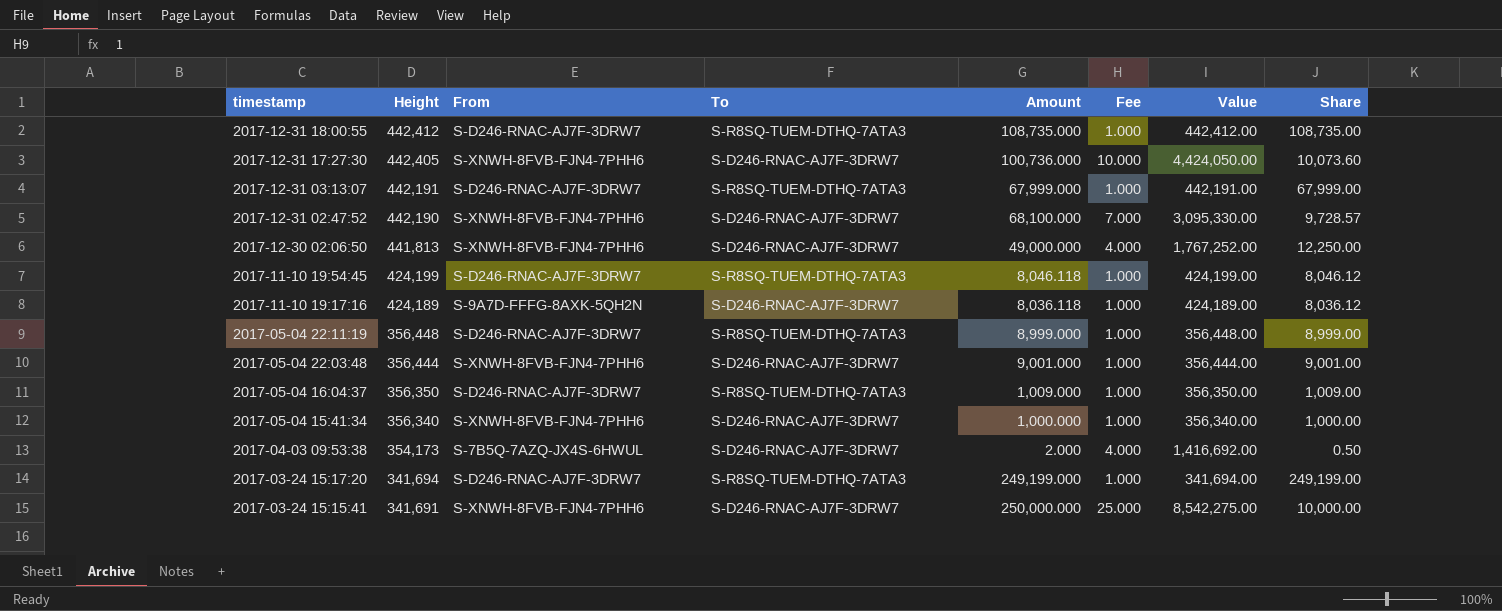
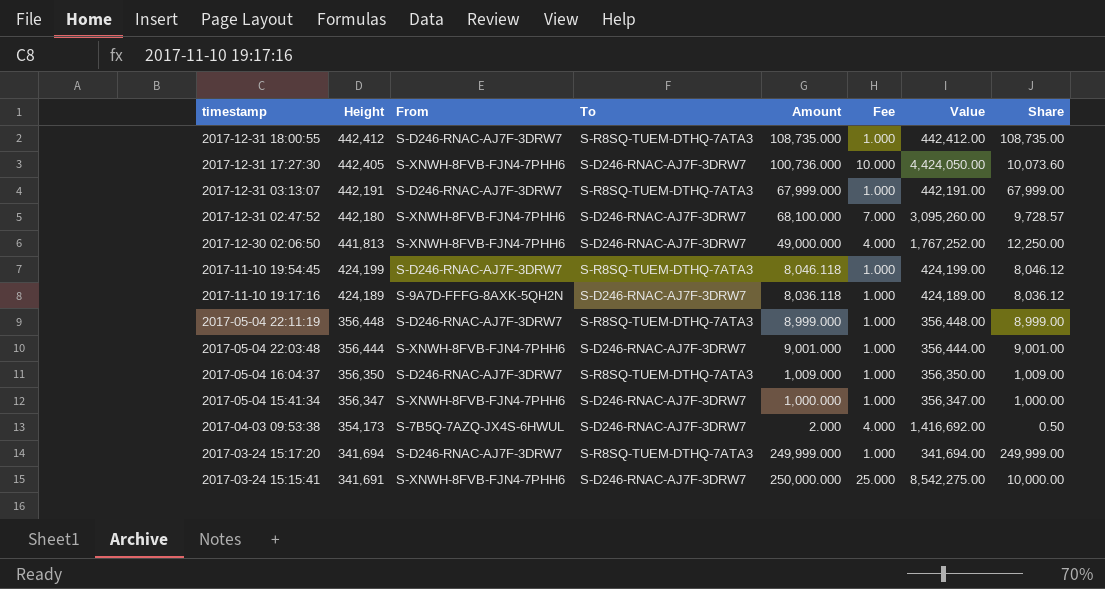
2017-12-31 02:47:52 | Height: 442,190 -> 442,180
2017-12-31 02:47:52 | Value: 3,095,330.00 -> 3,095,260.00
2017-05-04 15:41:34 | Height: 356,340 -> 356,347
2017-05-04 15:41:34 | Value: 356,340.00 -> 356,347.00
2017-03-24 15:17:20 | Amount: 249,199.000 -> 249,999.000
2017-03-24 15:17:20 | Share: 249,199.00 -> 249,999.00

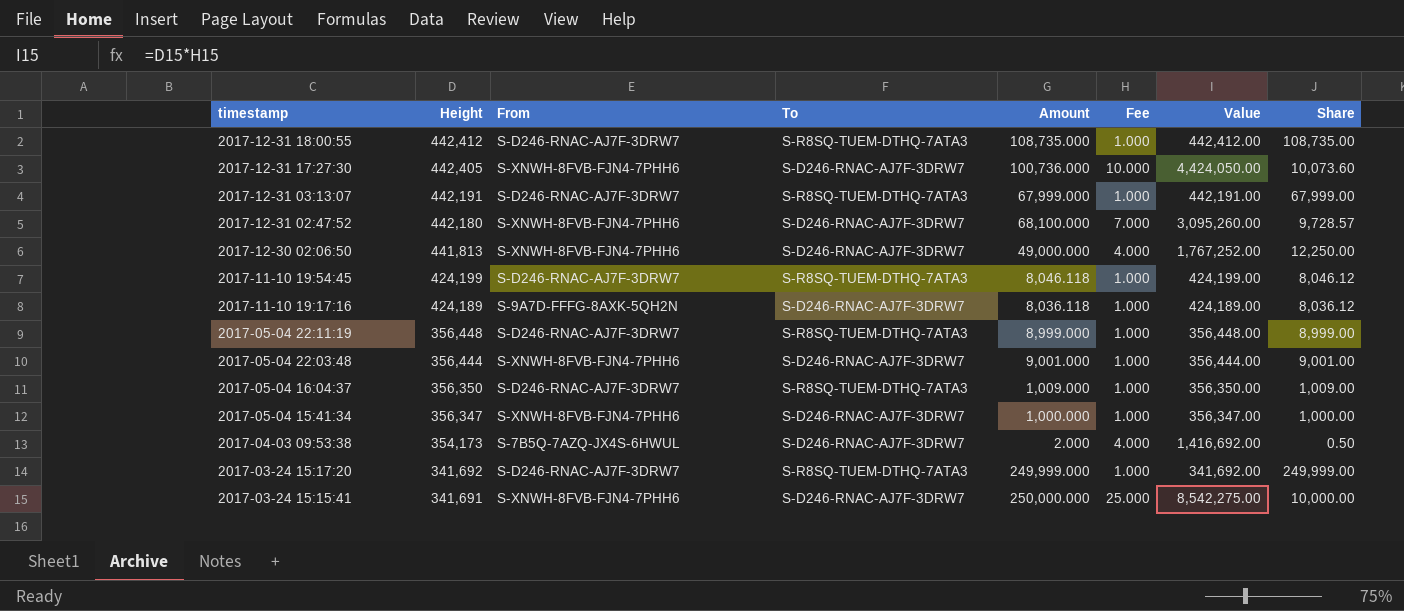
2017-03-24 15:17:20 | Height: 341,694 -> 341,692
2017-03-24 15:17:20 | Value: 341,694.00 -> 341,692.00

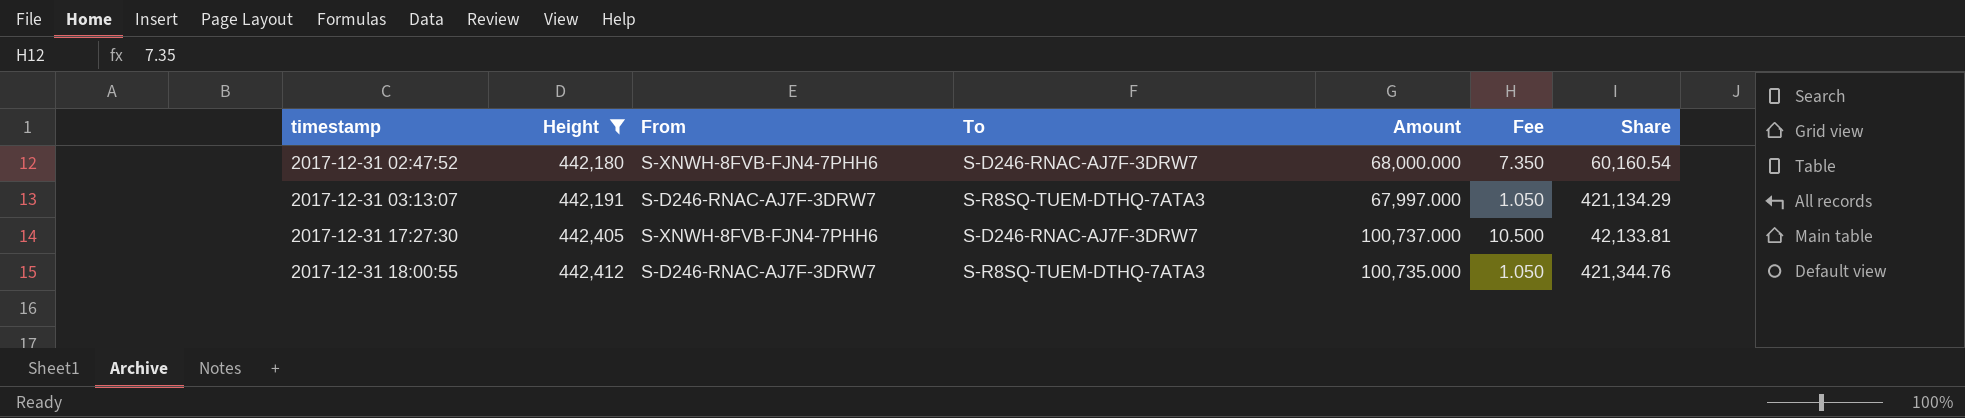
filter: none -> Height >= 442,180
row order: timestamp descending -> timestamp ascending
column Value | formula: [Height] * [Fee] -> none
column Share | formula: [Amount] / [Fee] -> [Height] / [Fee]
2017-12-31 02:47:52 | Amount: 68,100.000 -> 68,000.000
2017-12-31 02:47:52 | Fee: 7.000 -> 7.350
2017-12-31 03:13:07 | Amount: 67,999.000 -> 67,997.000
2017-12-31 03:13:07 | Fee: 1.000 -> 1.050
2017-12-31 17:27:30 | Amount: 100,736.000 -> 100,737.000
2017-12-31 17:27:30 | Fee: 10.000 -> 10.500
2017-12-31 18:00:55 | Amount: 108,735.000 -> 100,735.000
2017-12-31 18:00:55 | Fee: 1.000 -> 1.050

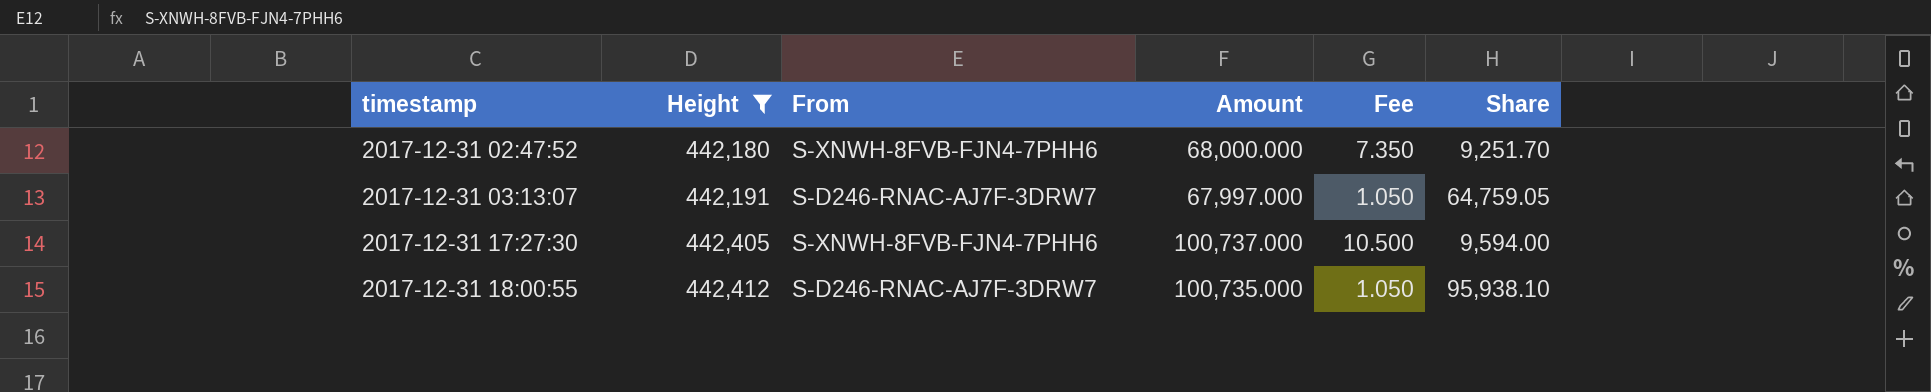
column To | position: 4 -> none
column Share | formula: [Height] / [Fee] -> [Amount] / [Fee]

